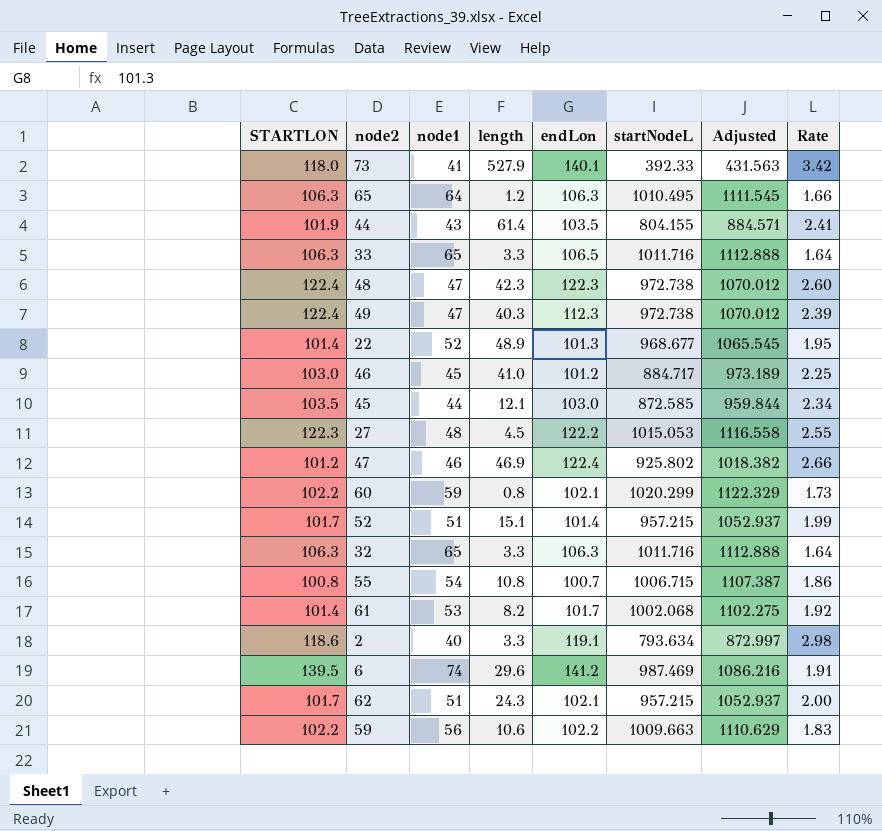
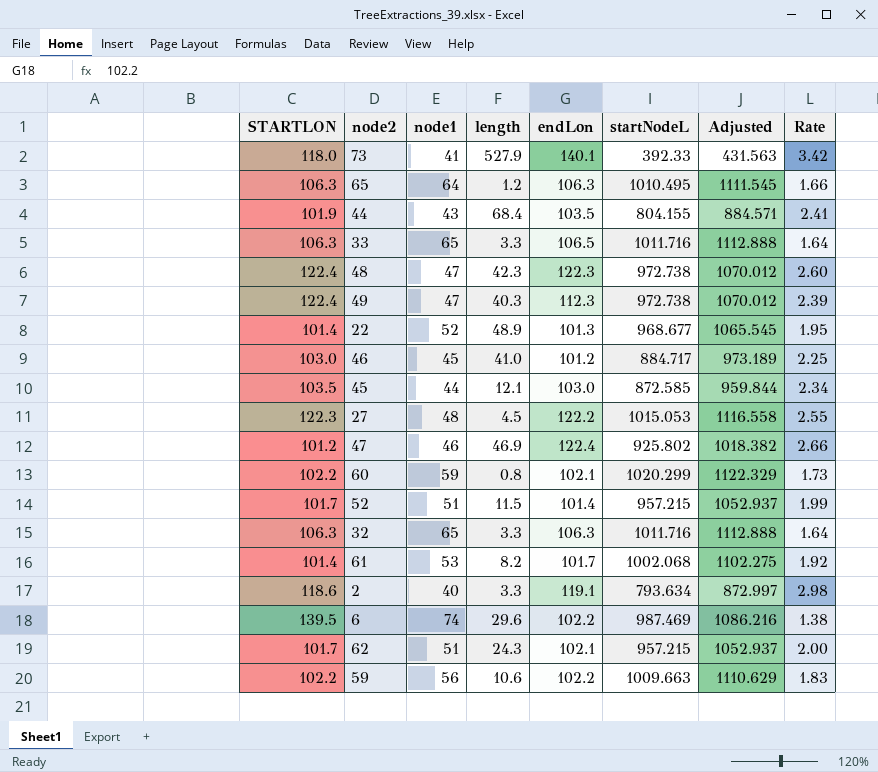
row 55: 100.8 | 54 | 10.8 | 100.7 | 1006.715 | 1107.387 | 1.86 -> none
44 | length: 61.4 -> 68.4
52 | length: 15.1 -> 11.5
6 | endLon: 141.2 -> 102.2
6 | Rate: 1.91 -> 1.38

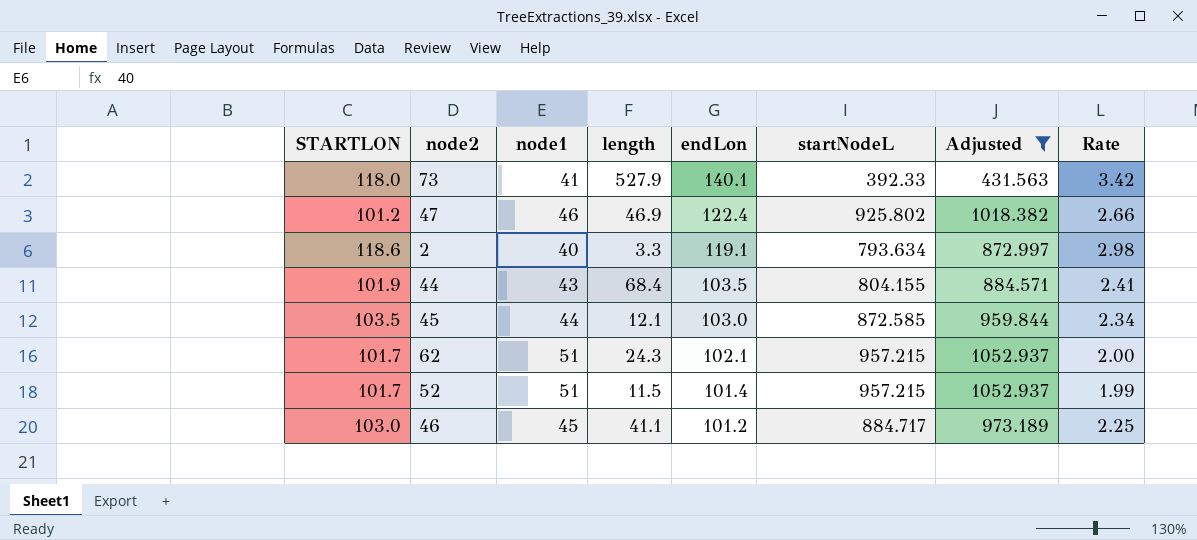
filter: none -> Adjusted <= 1052.937
row order: none -> endLon descending
46 | length: 41.0 -> 41.1

